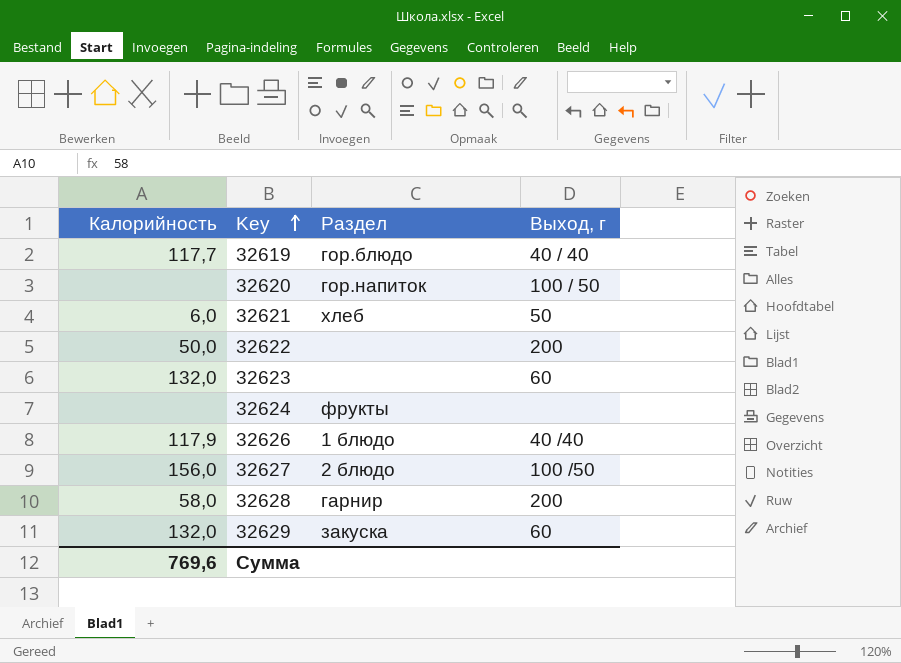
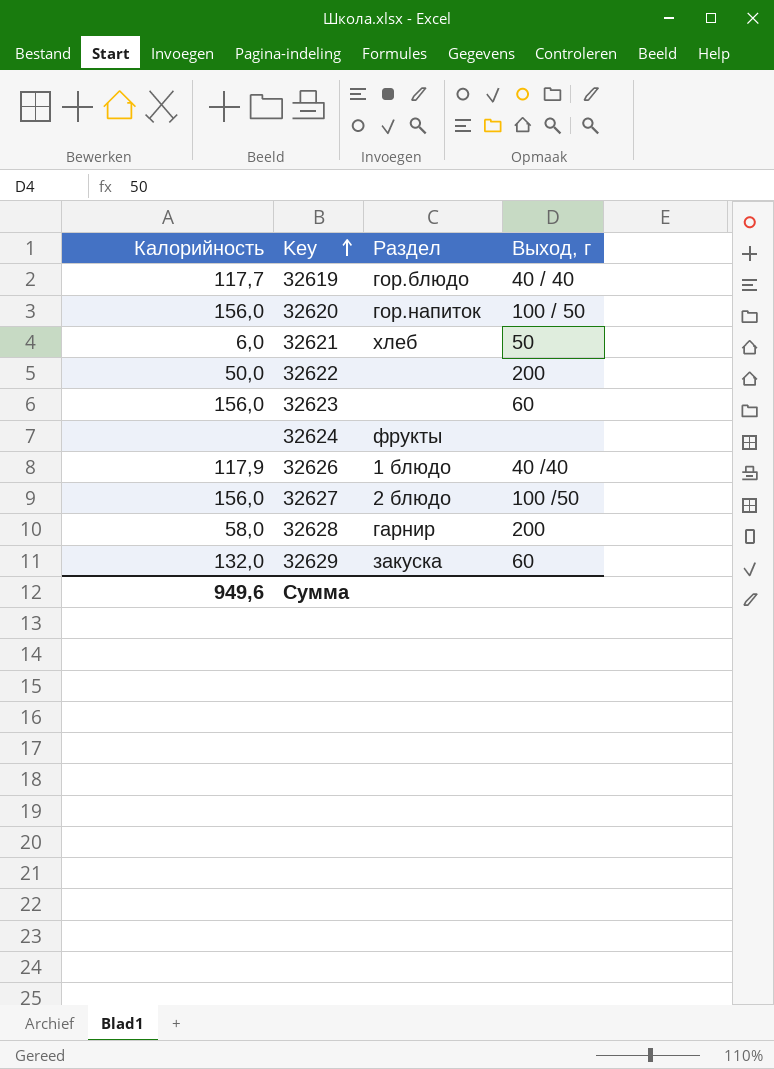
32620 | Калорийность: none -> 156,0
32623 | Калорийность: 132,0 -> 156,0
Сумма | Калорийность: 769,6 -> 949,6

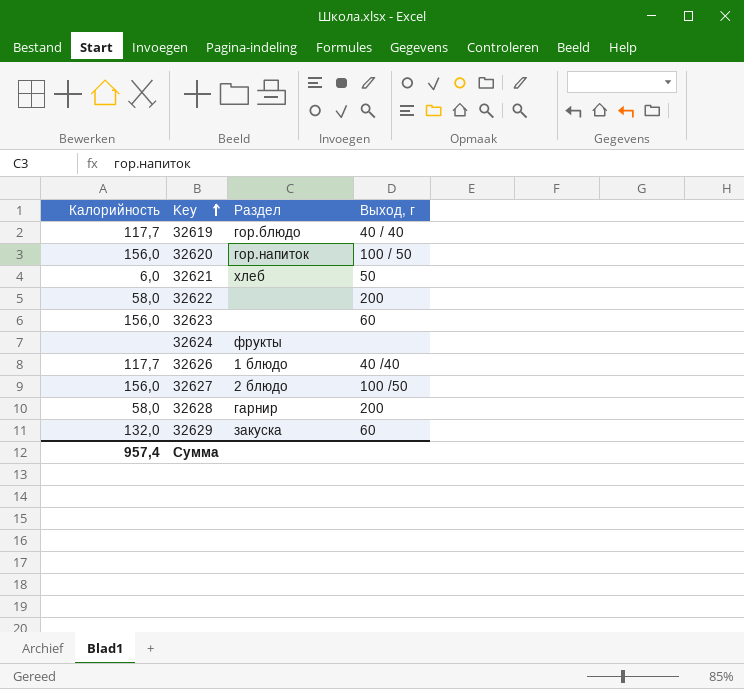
32622 | Калорийность: 50,0 -> 58,0
32626 | Калорийность: 117,9 -> 117,7
Сумма | Калорийность: 949,6 -> 957,4

